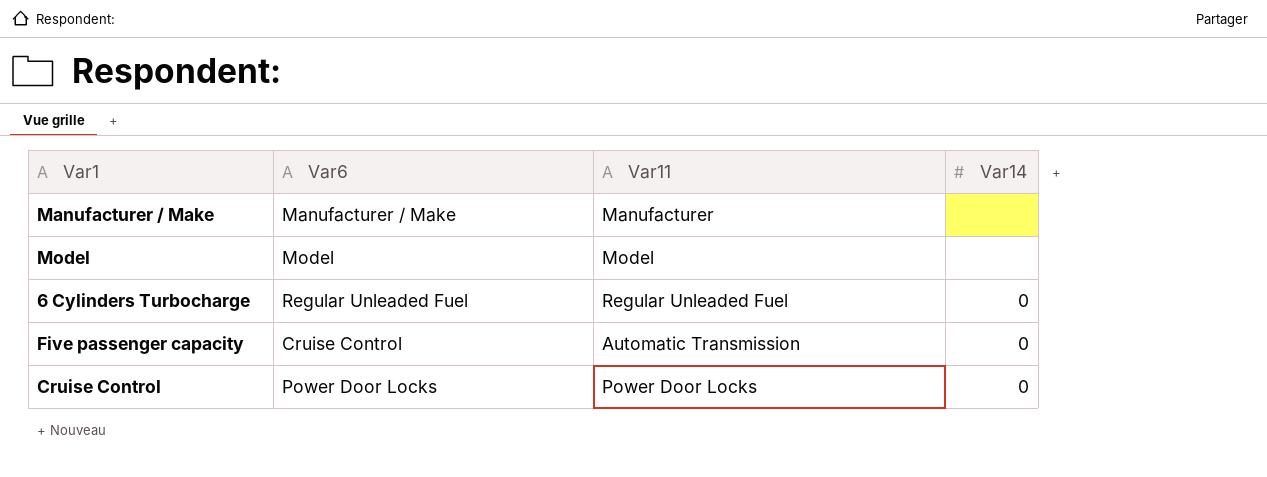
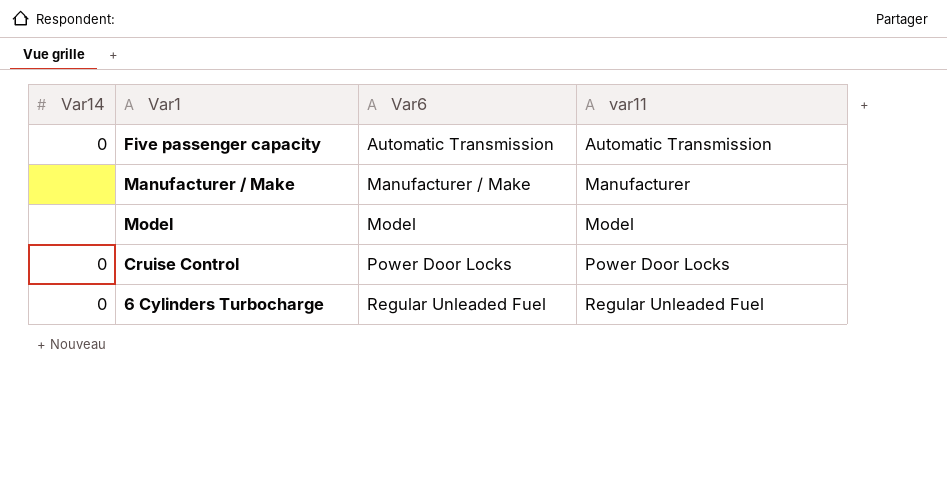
row order: none -> Var6 ascending
column Var14 | position: 4 -> 1
column name: Var11 -> var11
Five passenger capacity | Var6: Cruise Control -> Automatic Transmission

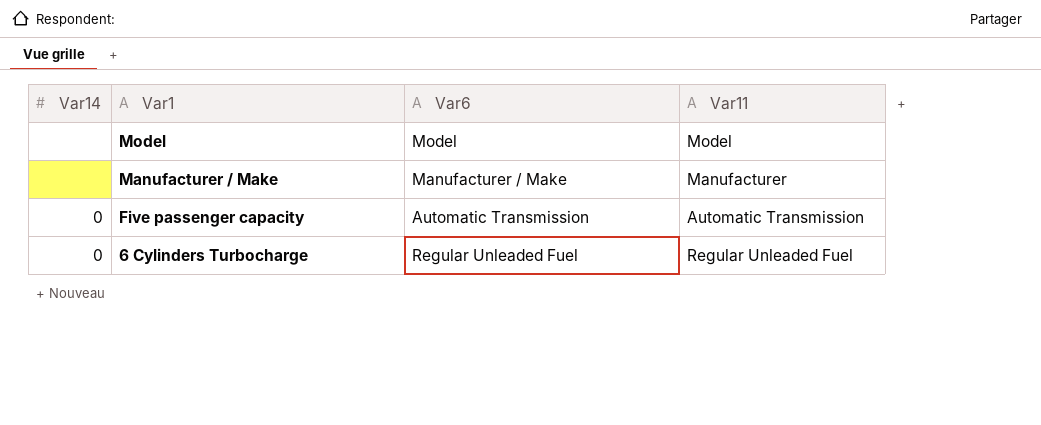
row order: Var6 ascending -> Var1 descending
column name: var11 -> Var11
row Cruise Control: 0 | Power Door Locks | Power Door Locks -> none

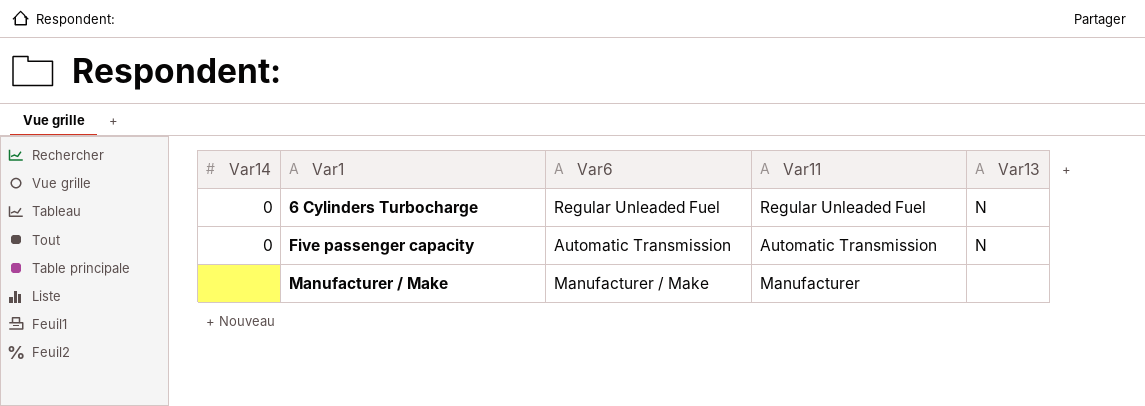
row order: Var1 descending -> Var1 ascending
column Var13 | position: none -> 5
row Model: none | Model | Model -> none

